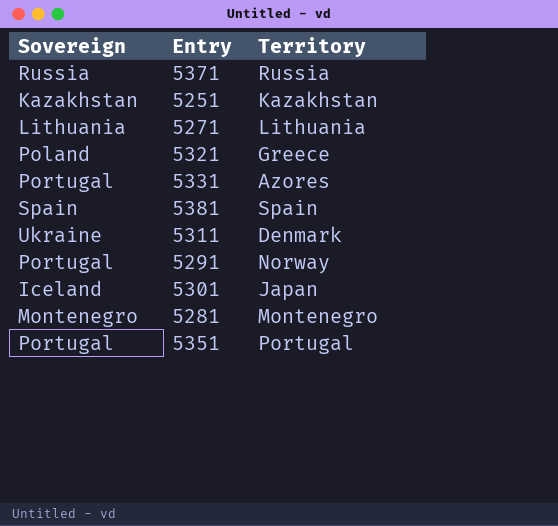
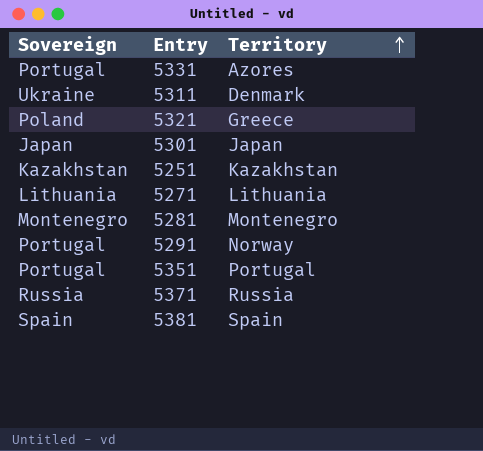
row order: none -> Territory ascending
5301 | Sovereign: Iceland -> Japan

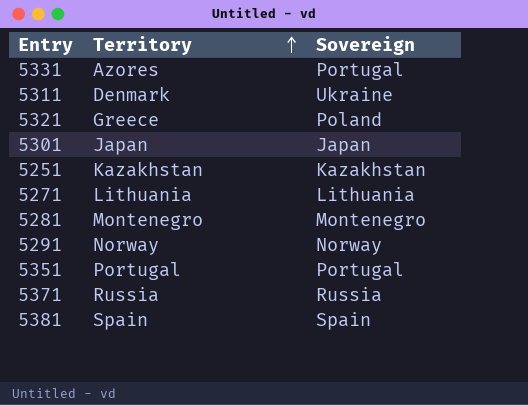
column Sovereign | position: 1 -> 3
5291 | Sovereign: Portugal -> Norway

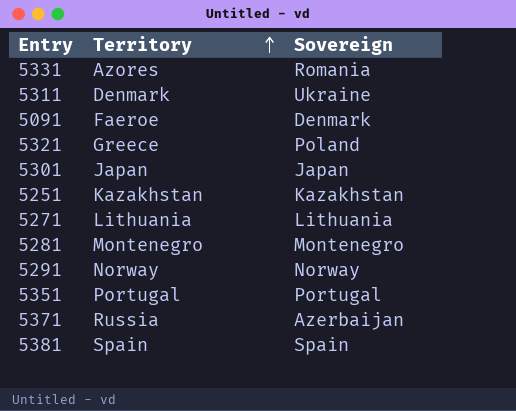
5331 | Sovereign: Portugal -> Romania
row 5091: none -> Faeroe | Denmark
5371 | Sovereign: Russia -> Azerbaijan

